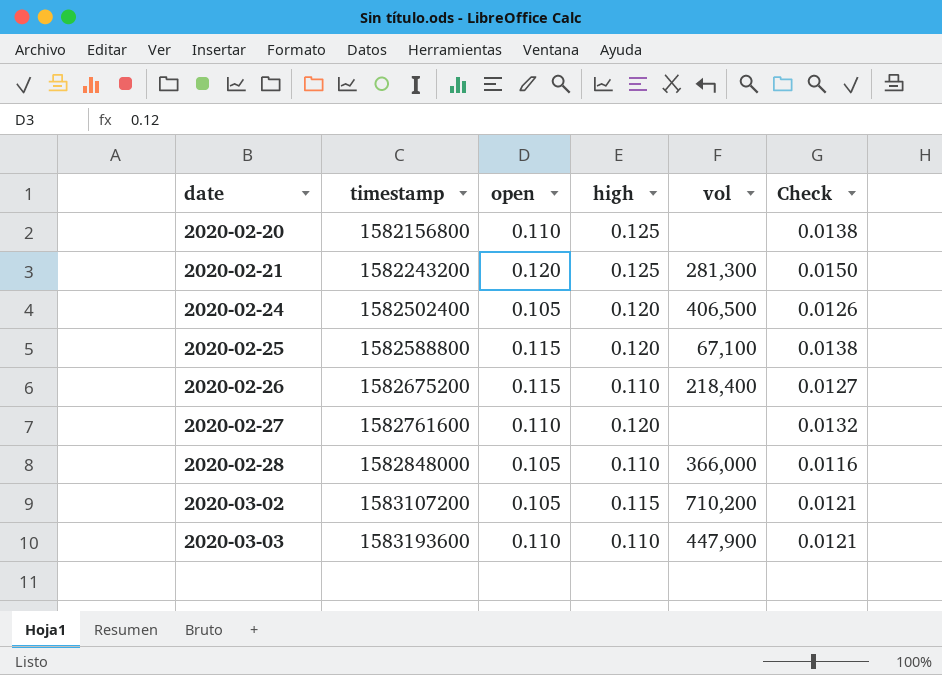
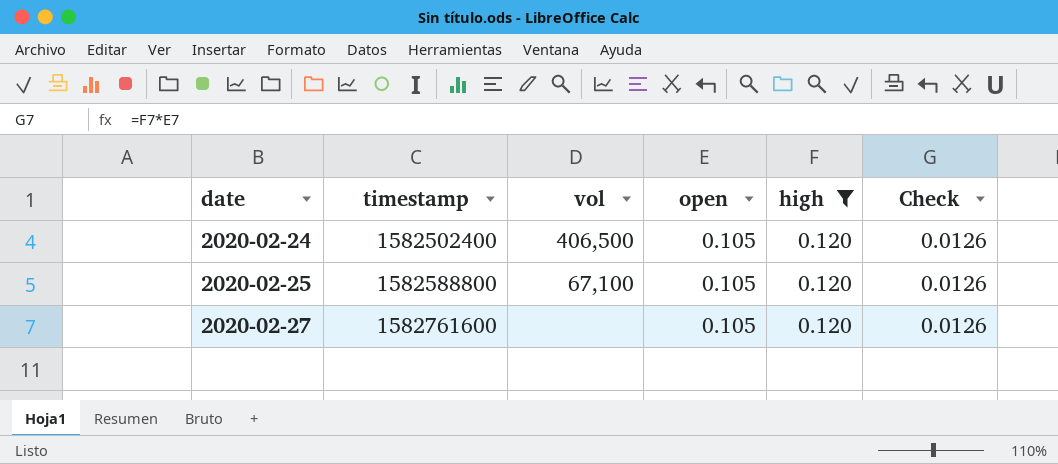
filter: none -> high = 0.120
column vol | position: 5 -> 3
2020-02-25 | open: 0.115 -> 0.105
2020-02-25 | Check: 0.0138 -> 0.0126
2020-02-27 | open: 0.110 -> 0.105
2020-02-27 | Check: 0.0132 -> 0.0126

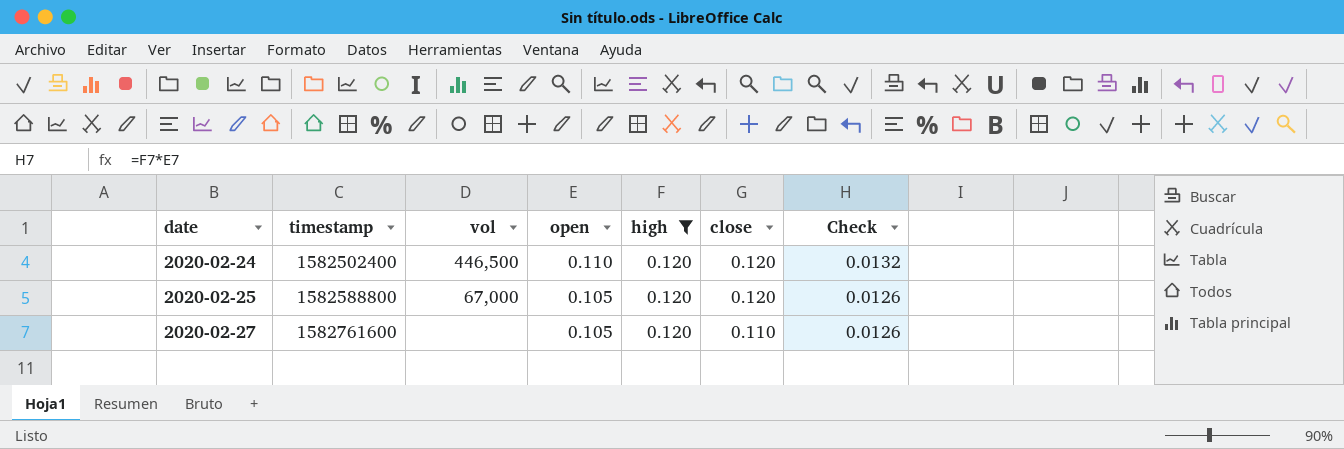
column close | position: none -> 6
2020-02-24 | vol: 406,500 -> 446,500
2020-02-24 | open: 0.105 -> 0.110
2020-02-24 | Check: 0.0126 -> 0.0132
2020-02-25 | vol: 67,100 -> 67,000

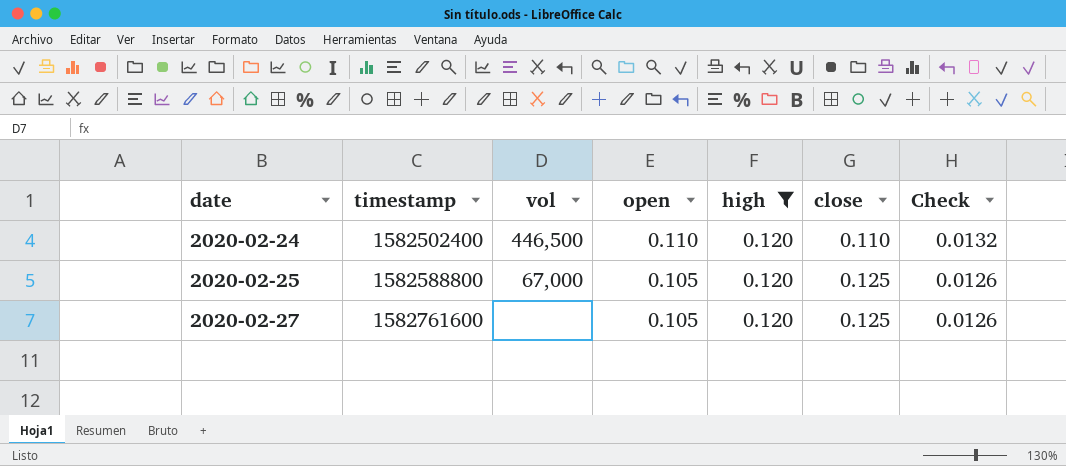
2020-02-24 | close: 0.120 -> 0.110
2020-02-25 | close: 0.120 -> 0.125
2020-02-27 | close: 0.110 -> 0.125

